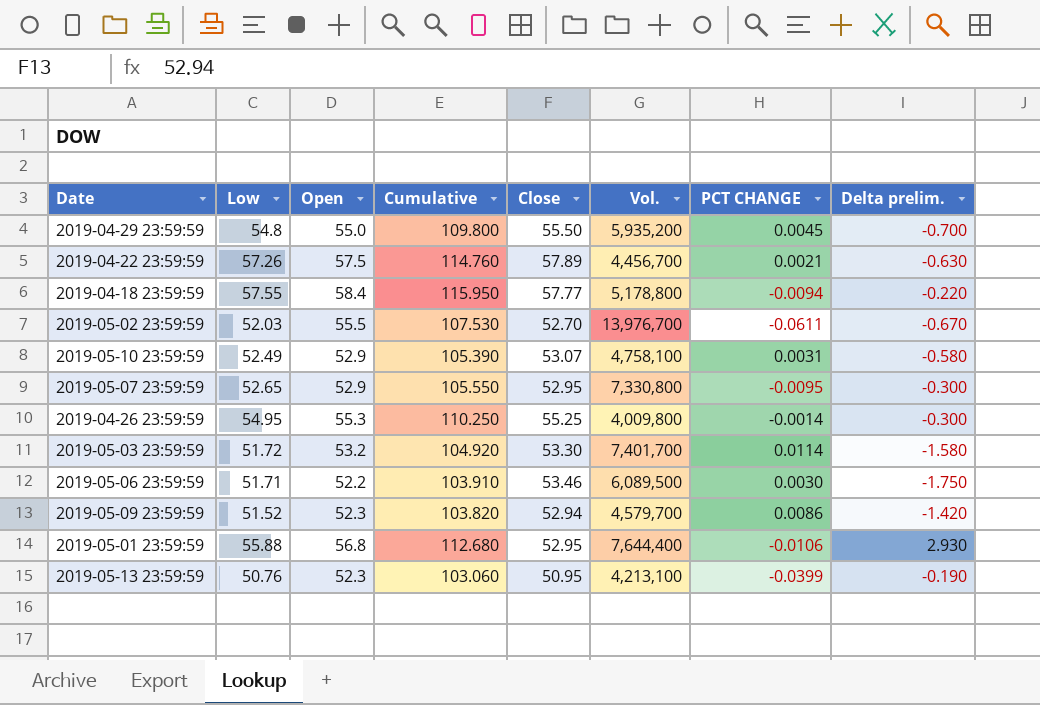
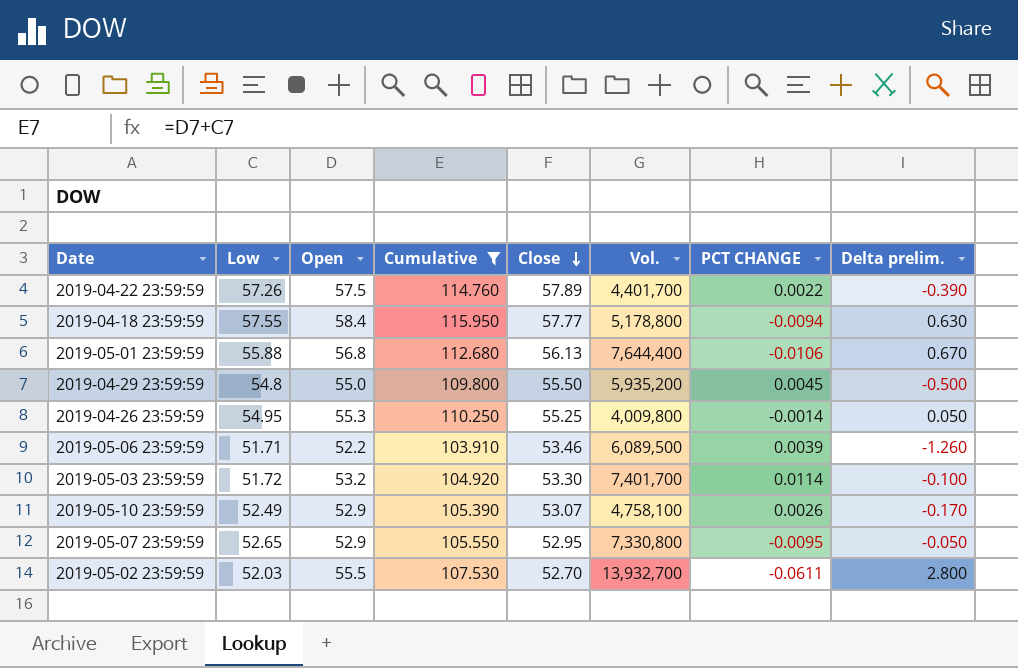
filter: none -> Cumulative >= 103.910
row order: none -> Close descending
column Delta prelim. | formula: [Low] - [Close] -> [Open] - [Close]
2019-04-22 23:59:59 | Vol.: 4,456,700 -> 4,401,700
2019-04-22 23:59:59 | PCT CHANGE: 0.0021 -> 0.0022
2019-05-01 23:59:59 | Close: 52.95 -> 56.13
2019-05-06 23:59:59 | PCT CHANGE: 0.0030 -> 0.0039
2019-05-10 23:59:59 | PCT CHANGE: 0.0031 -> 0.0026
2019-05-02 23:59:59 | Vol.: 13,976,700 -> 13,932,700

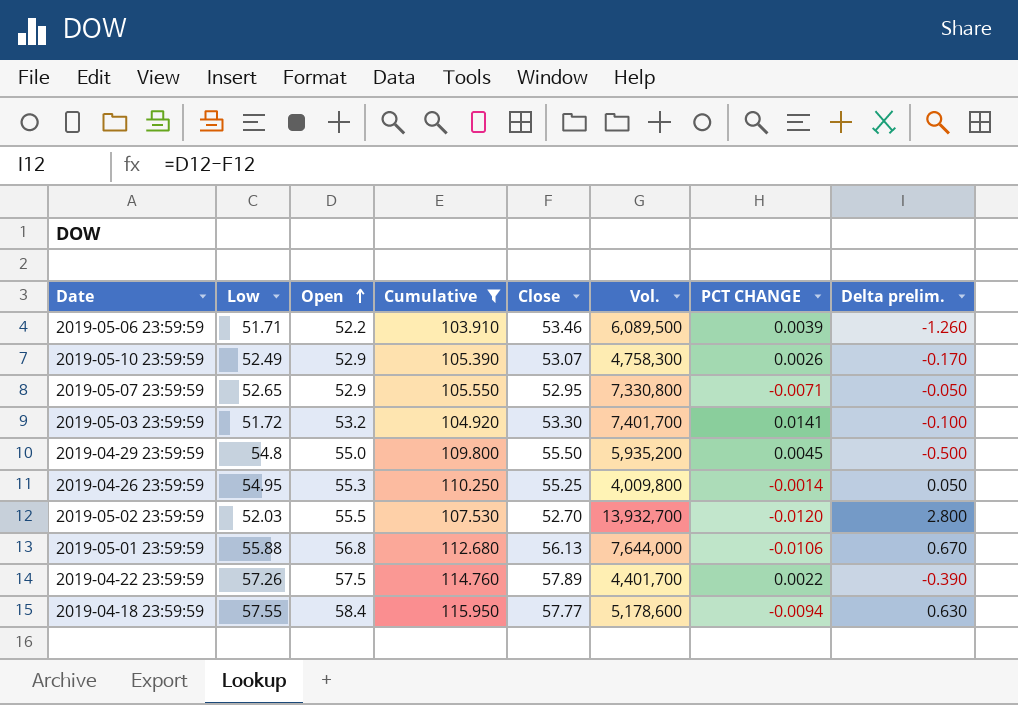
row order: Close descending -> Open ascending
2019-05-10 23:59:59 | Vol.: 4,758,100 -> 4,758,300
2019-05-07 23:59:59 | PCT CHANGE: -0.0095 -> -0.0071
2019-05-03 23:59:59 | PCT CHANGE: 0.0114 -> 0.0141
2019-05-02 23:59:59 | PCT CHANGE: -0.0611 -> -0.0120
2019-05-01 23:59:59 | Vol.: 7,644,400 -> 7,644,000
2019-04-18 23:59:59 | Vol.: 5,178,800 -> 5,178,600

